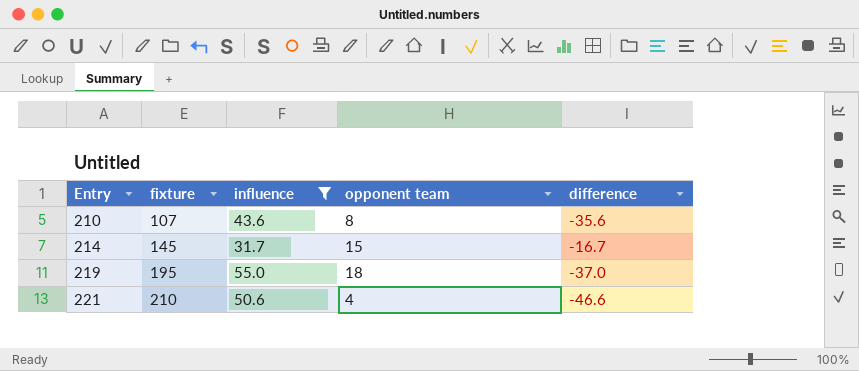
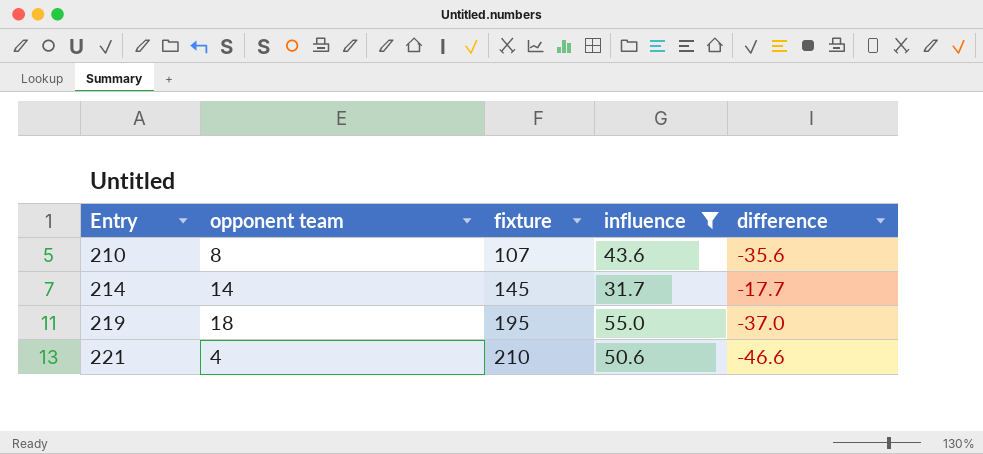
column opponent team | position: 4 -> 2
214 | opponent team: 15 -> 14
214 | difference: -16.7 -> -17.7

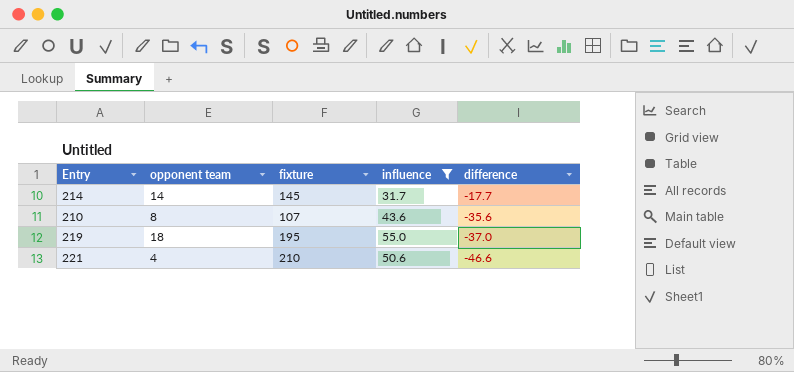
row order: Entry ascending -> difference descending

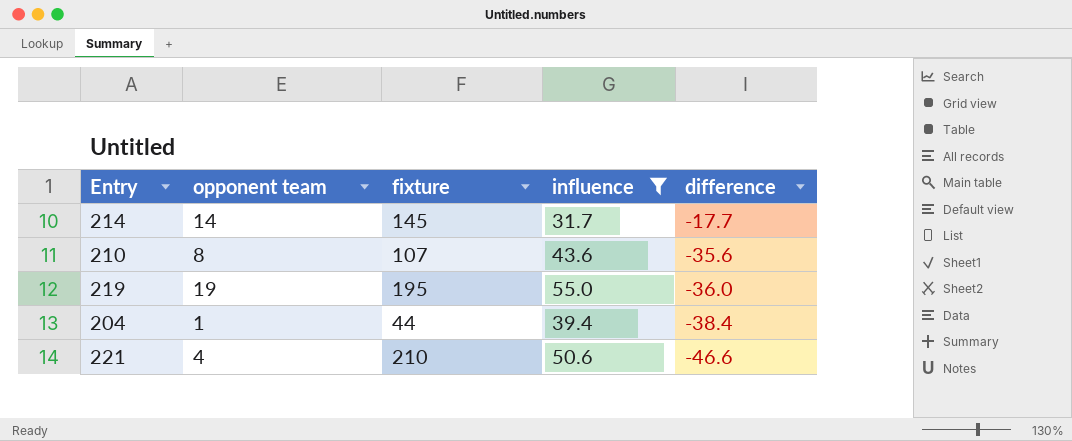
219 | opponent team: 18 -> 19
219 | difference: -37.0 -> -36.0
row 204: none -> 1 | 44 | 39.4 | -38.4

